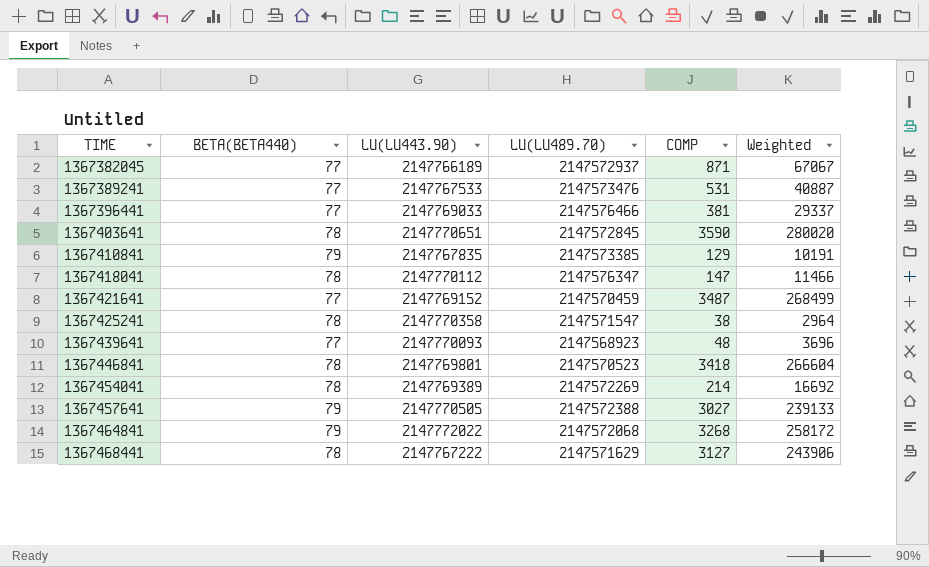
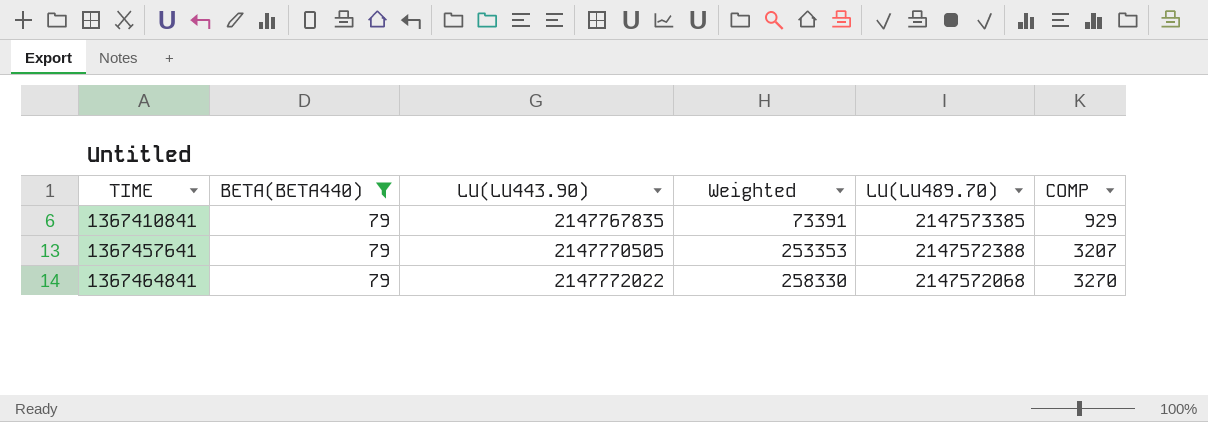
filter: none -> BETA(BETA440) = 79
column Weighted | position: 6 -> 4
1367410841 | Weighted: 10191 -> 73391
1367410841 | COMP: 129 -> 929
1367457641 | Weighted: 239133 -> 253353
1367457641 | COMP: 3027 -> 3207
1367464841 | Weighted: 258172 -> 258330
1367464841 | COMP: 3268 -> 3270

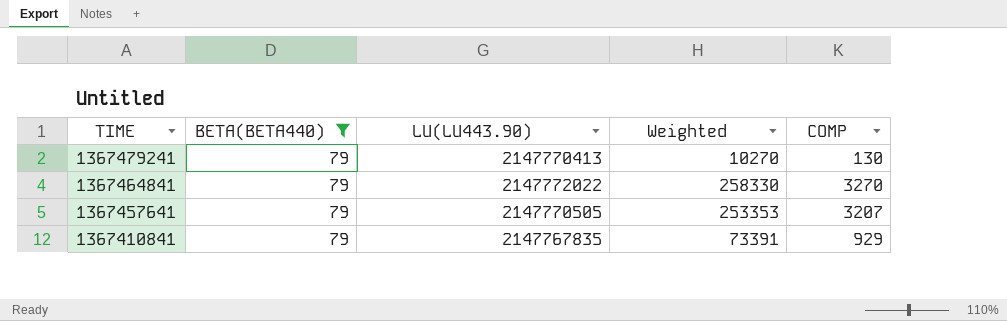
row order: TIME ascending -> TIME descending
column LU(LU489.70) | position: 5 -> none
row 1367479241: none -> 79 | 2147770413 | 10270 | 130

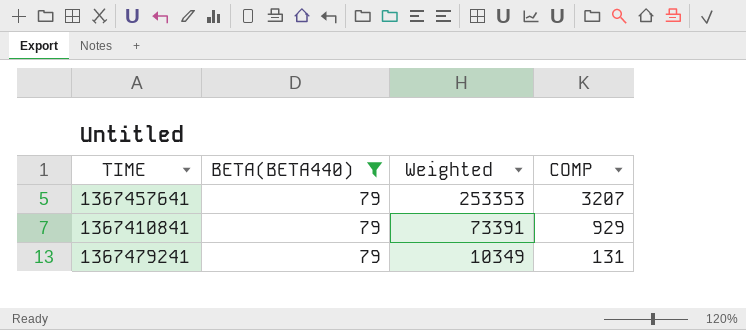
row order: TIME descending -> Weighted descending
column LU(LU443.90) | position: 3 -> none
row 1367464841: 79 | 2147772022 | 258330 | 3270 -> none
1367479241 | Weighted: 10270 -> 10349
1367479241 | COMP: 130 -> 131

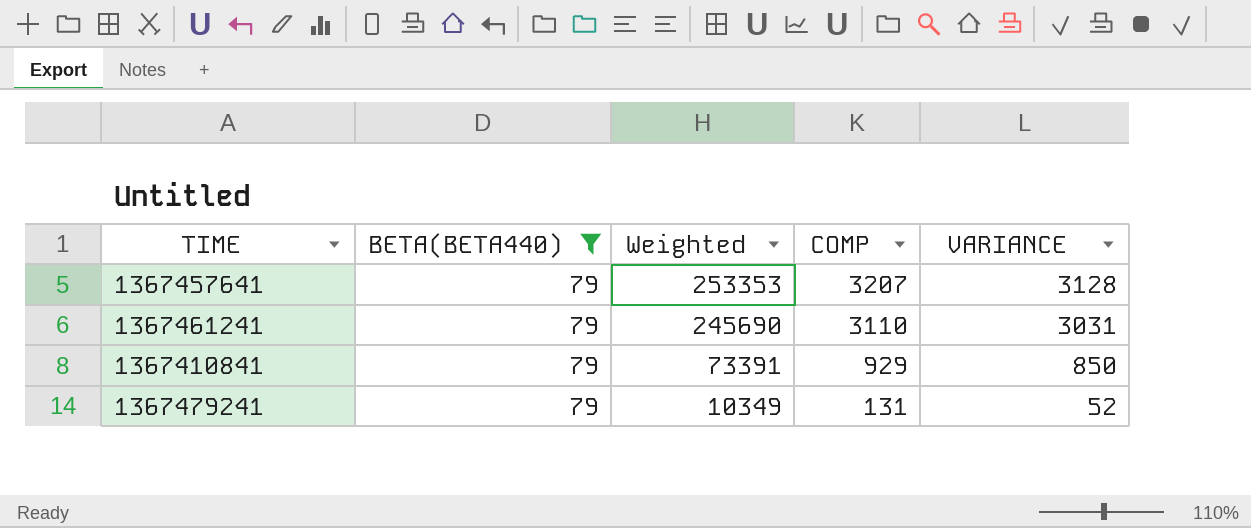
column VARIANCE | formula: none -> [COMP] - [BETA(BETA440)]
row 1367461241: none -> 79 | 245690 | 3110 | 3031

